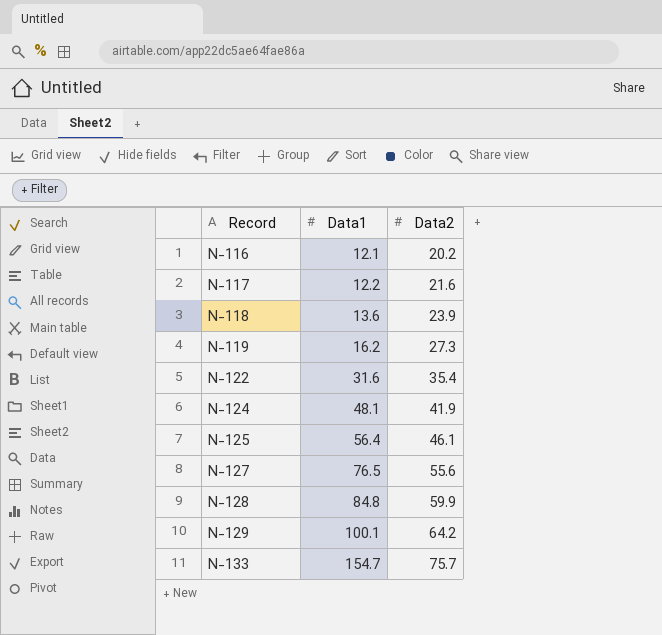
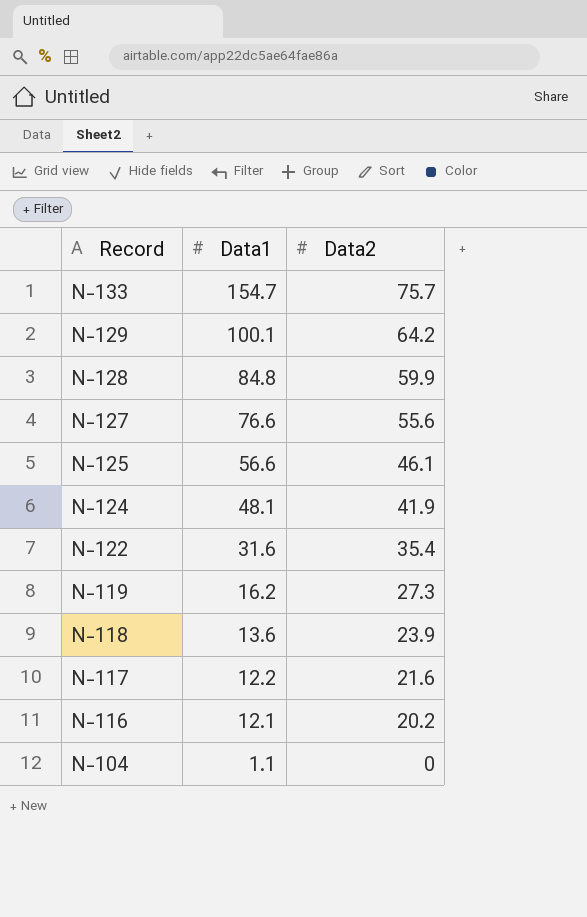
row order: Record ascending -> Record descending
N-127 | Data1: 76.5 -> 76.6
N-125 | Data1: 56.4 -> 56.6
row N-104: none -> 1.1 | 0

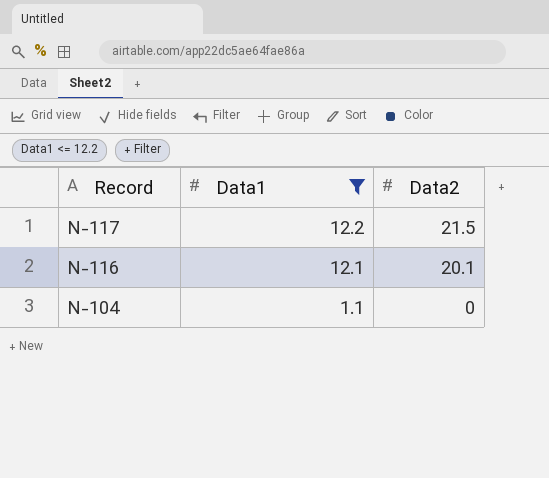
filter: none -> Data1 <= 12.2
N-117 | Data2: 21.6 -> 21.5
N-116 | Data2: 20.2 -> 20.1

